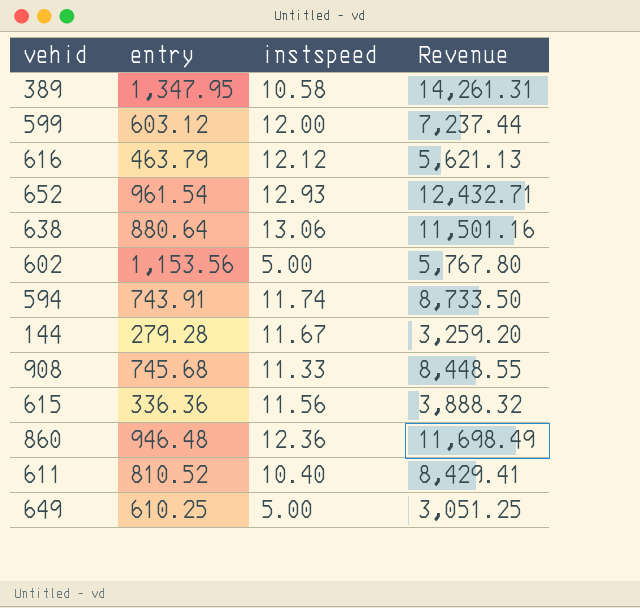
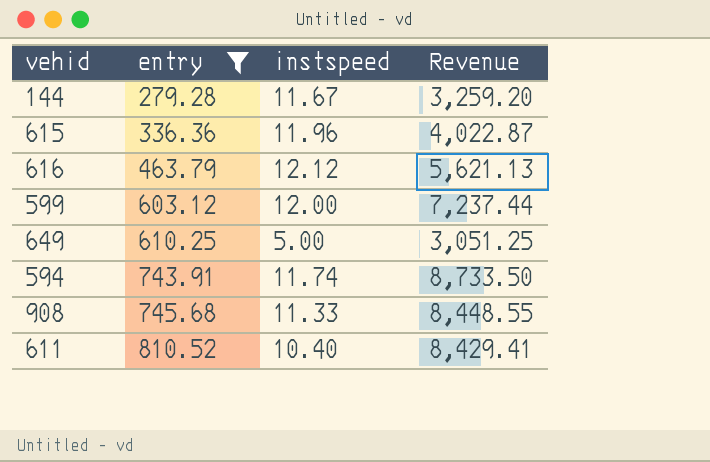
filter: none -> entry <= 810.52
row order: none -> entry ascending
615 | instspeed: 11.56 -> 11.96
615 | Revenue: 3,888.32 -> 4,022.87

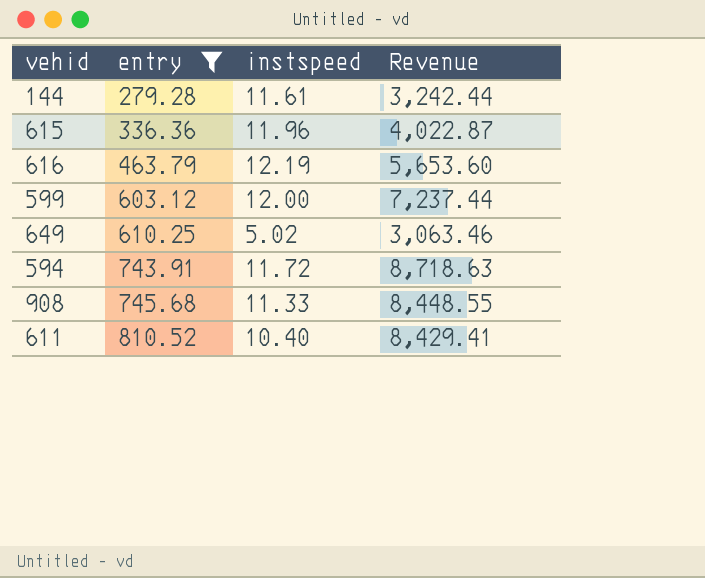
144 | instspeed: 11.67 -> 11.61
144 | Revenue: 3,259.20 -> 3,242.44
616 | instspeed: 12.12 -> 12.19
616 | Revenue: 5,621.13 -> 5,653.60
649 | instspeed: 5.00 -> 5.02
649 | Revenue: 3,051.25 -> 3,063.46
594 | instspeed: 11.74 -> 11.72
594 | Revenue: 8,733.50 -> 8,718.63

